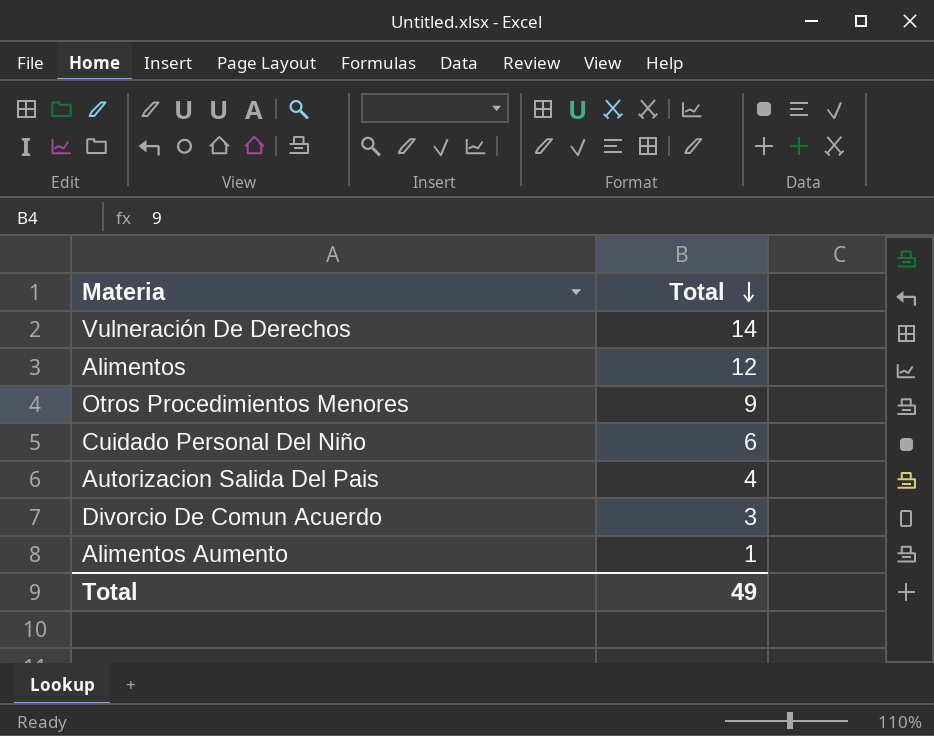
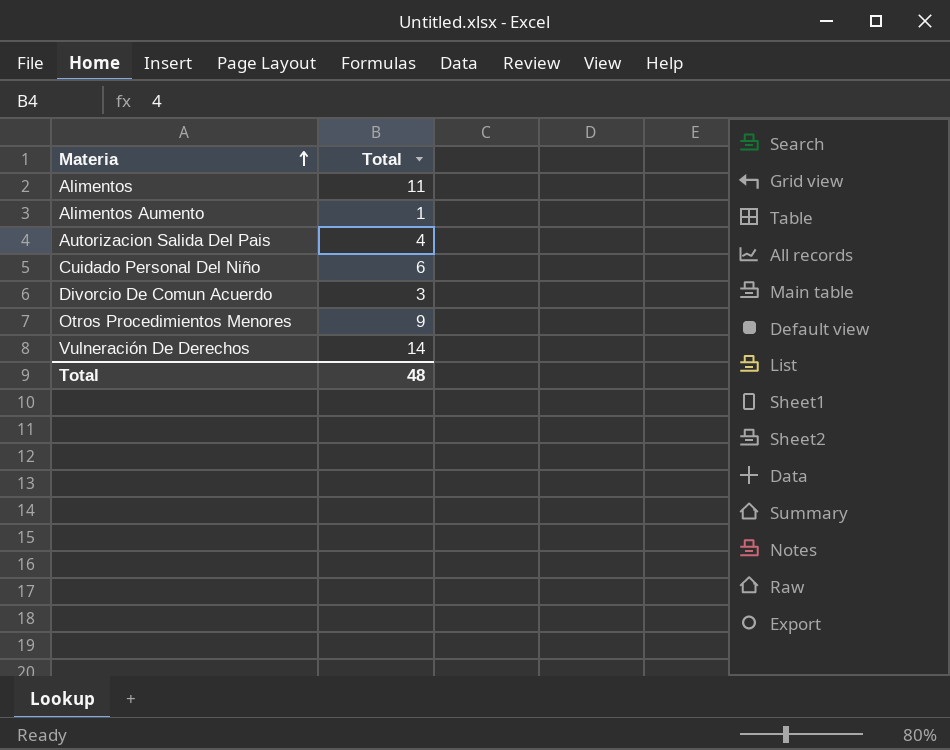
row order: Total descending -> Materia ascending
Alimentos | Total: 12 -> 11
Total | Total: 49 -> 48

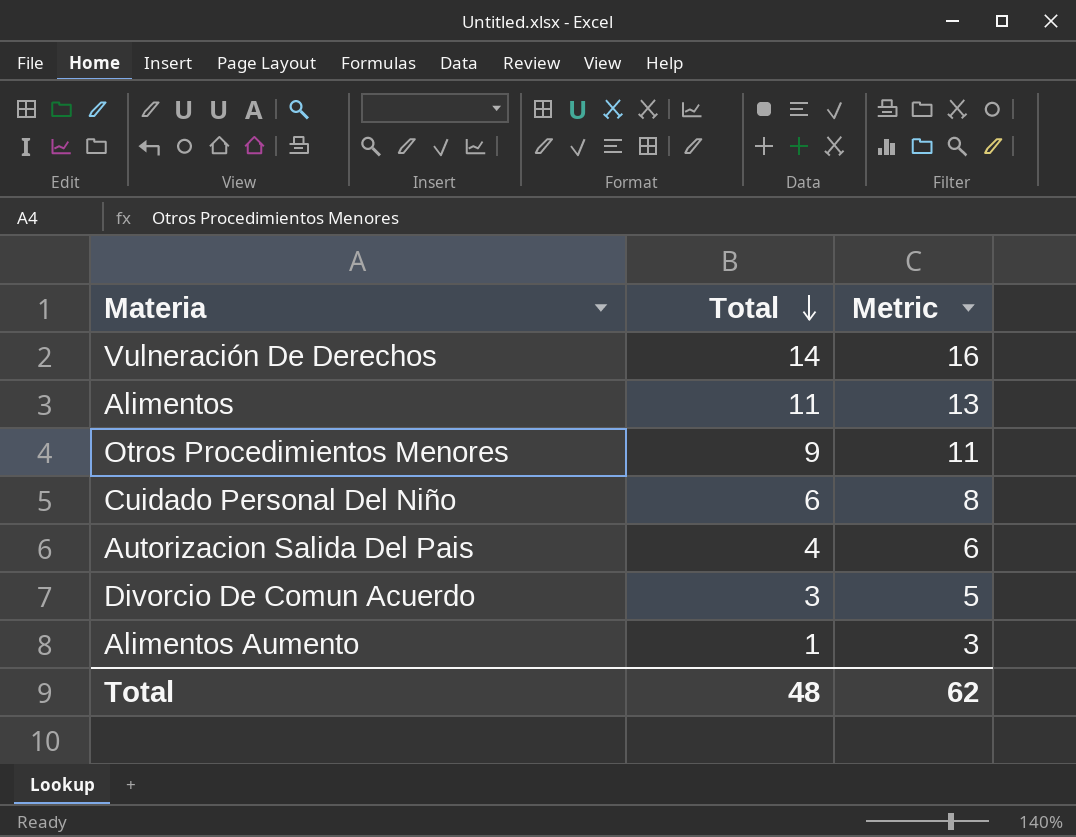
row order: Materia ascending -> Total descending
column Metric | formula: none -> [Total] + 2

